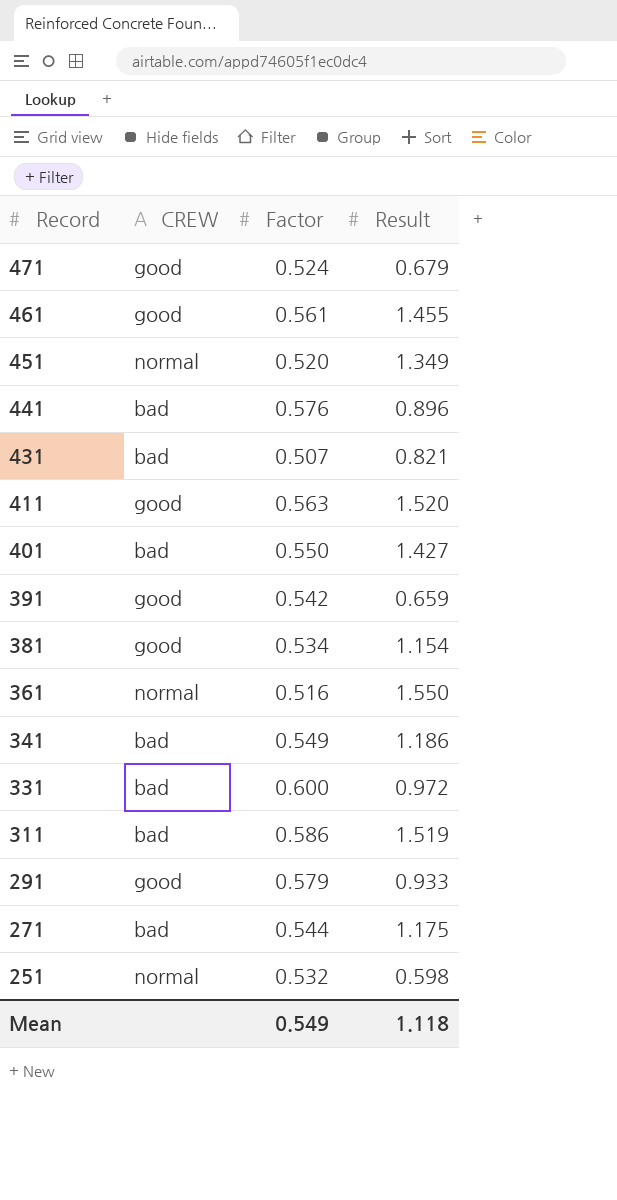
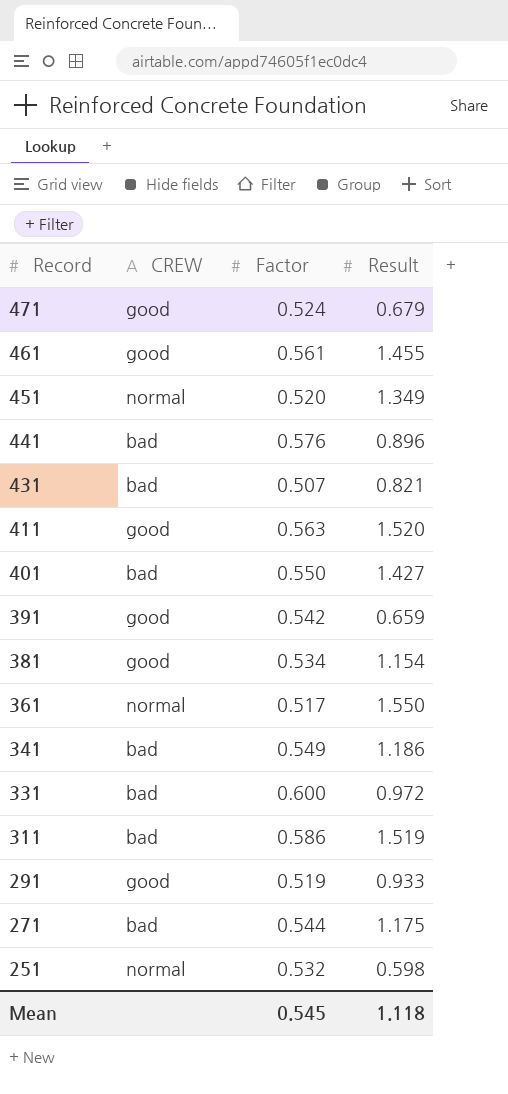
361 | Factor: 0.516 -> 0.517
291 | Factor: 0.579 -> 0.519
Mean | Factor: 0.549 -> 0.545

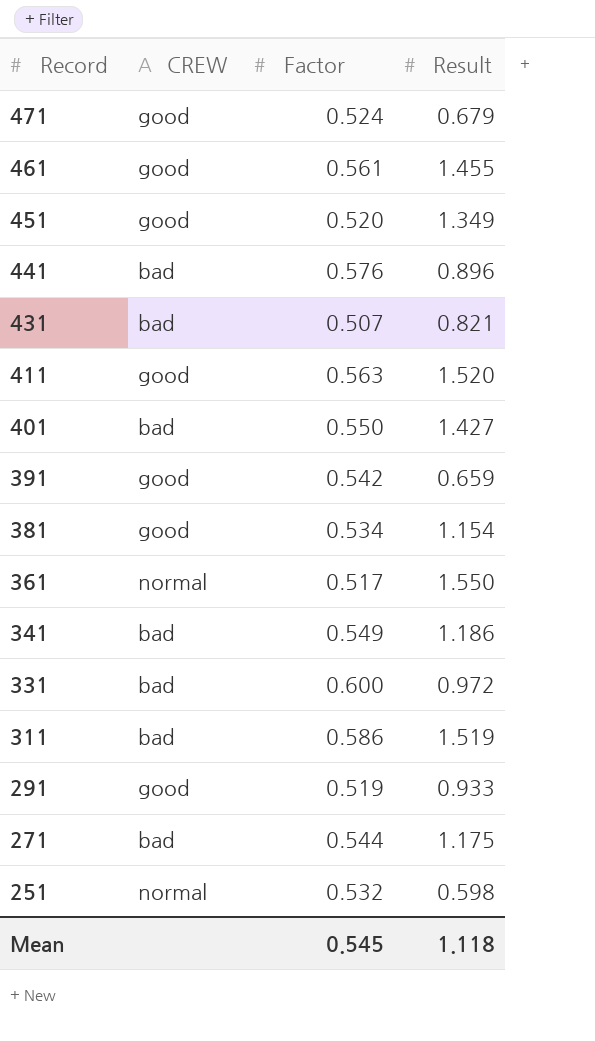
451 | CREW: normal -> good

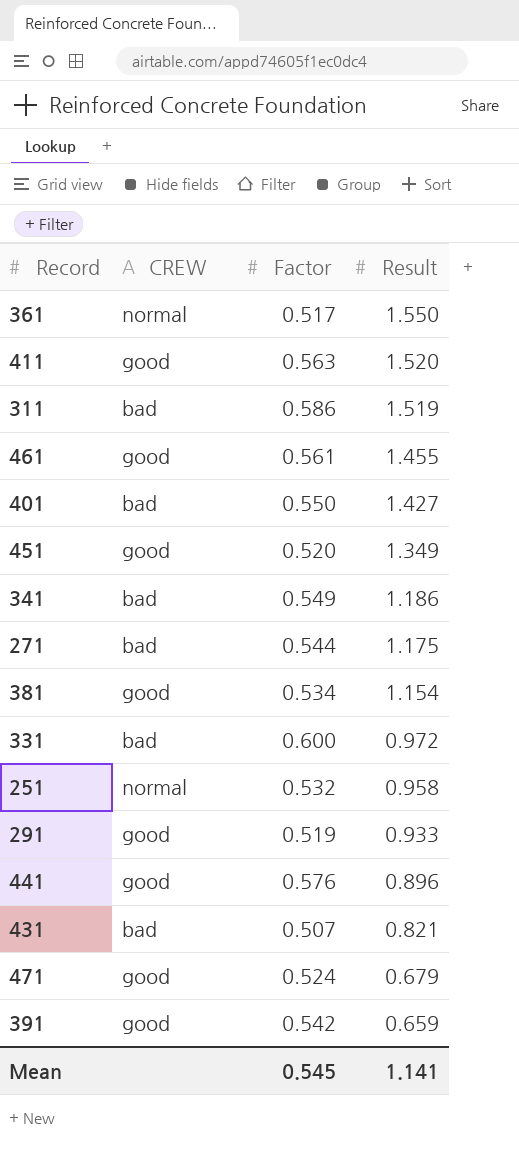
row order: Record descending -> Result descending
251 | Result: 0.598 -> 0.958
441 | CREW: bad -> good
Mean | Result: 1.118 -> 1.141

